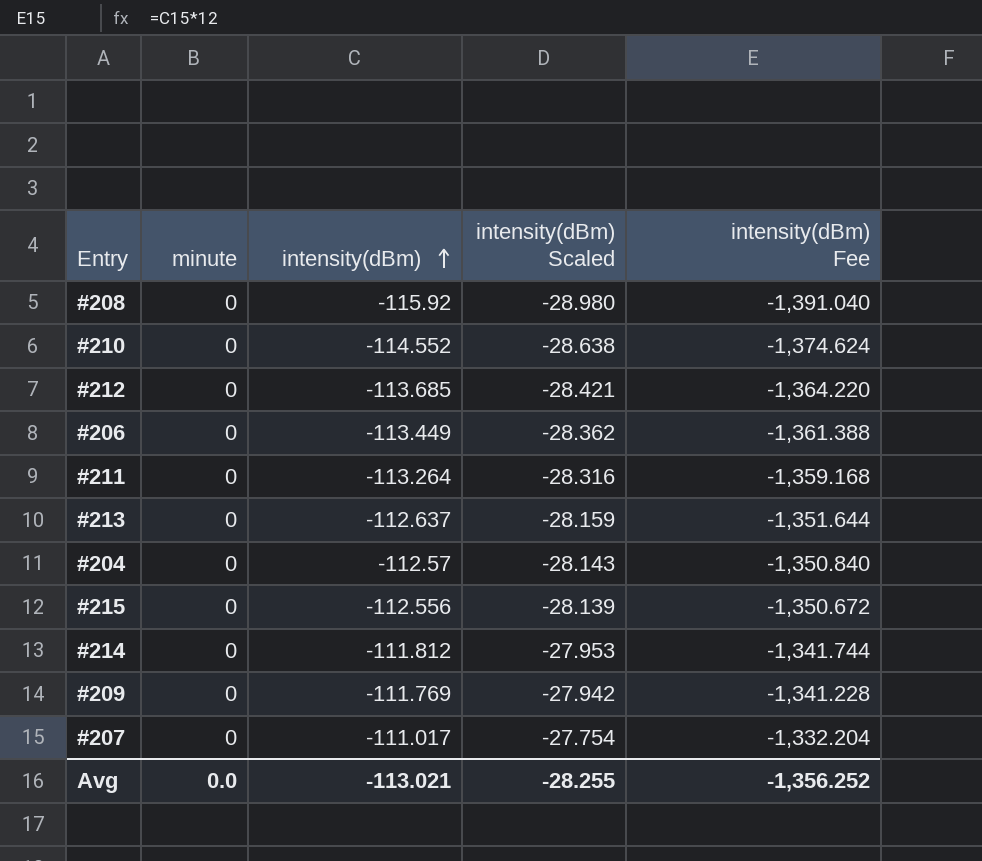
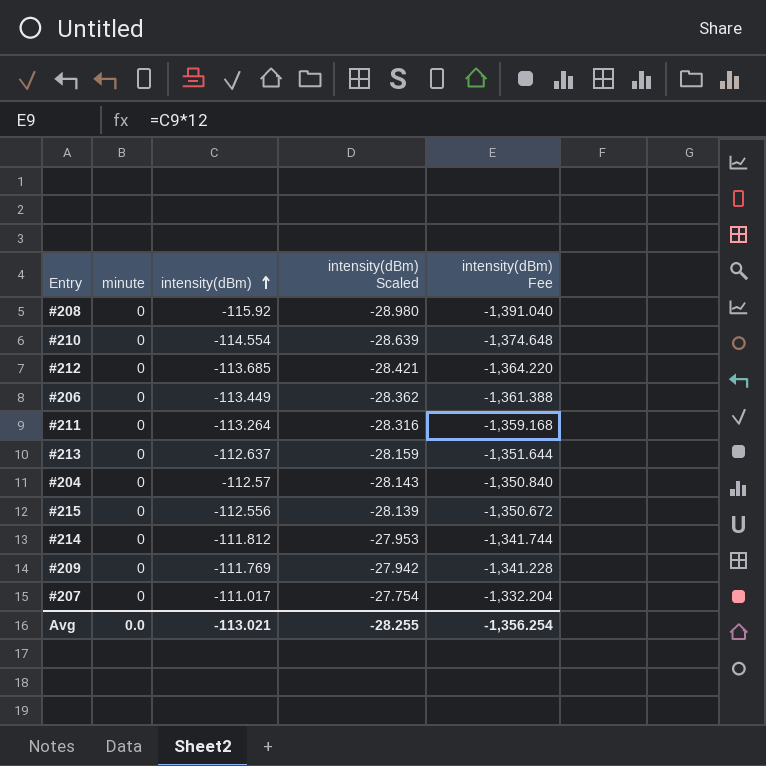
#210 | intensity(dBm): -114.552 -> -114.554
#210 | intensity(dBm) Scaled: -28.638 -> -28.639
#210 | intensity(dBm) Fee: -1,374.624 -> -1,374.648
Avg | intensity(dBm) Fee: -1,356.252 -> -1,356.254

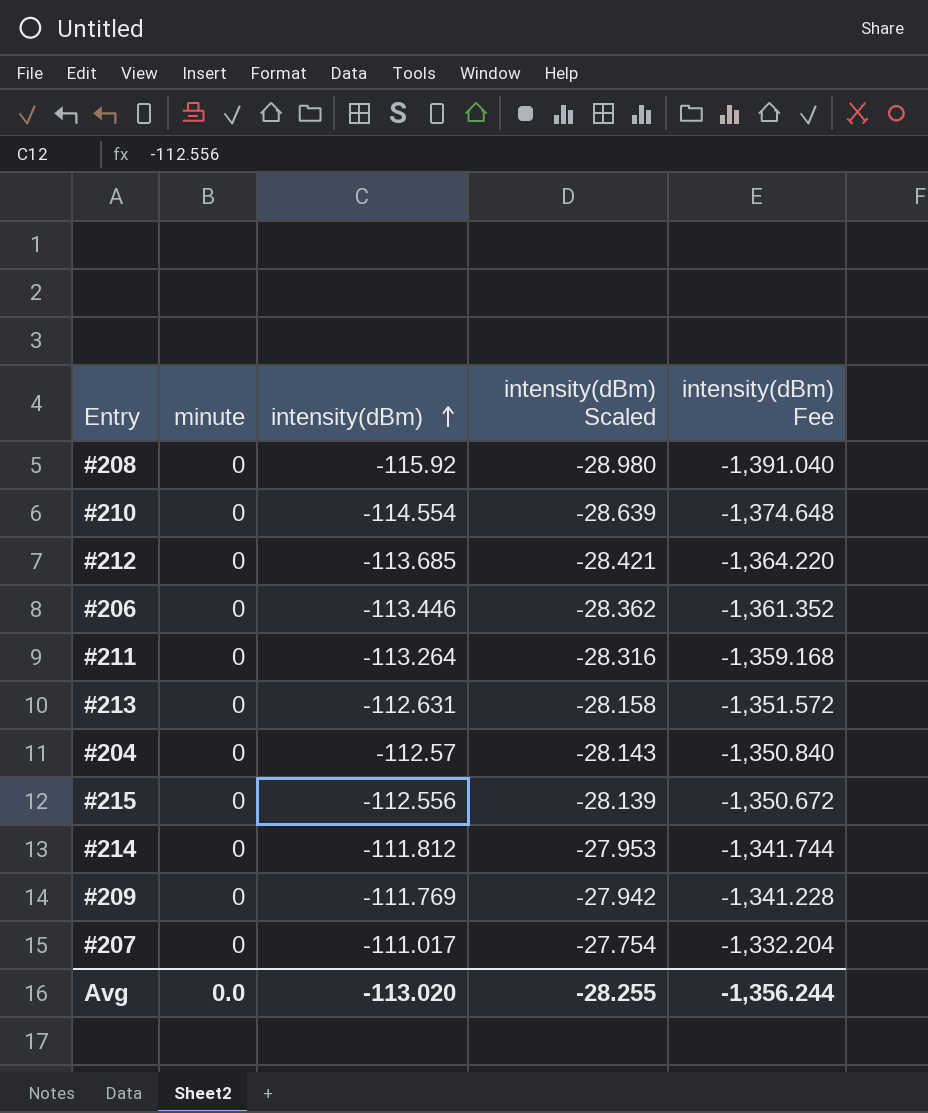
#206 | intensity(dBm): -113.449 -> -113.446
#206 | intensity(dBm) Fee: -1,361.388 -> -1,361.352
#213 | intensity(dBm): -112.637 -> -112.631
#213 | intensity(dBm) Scaled: -28.159 -> -28.158
#213 | intensity(dBm) Fee: -1,351.644 -> -1,351.572
Avg | intensity(dBm): -113.021 -> -113.020
Avg | intensity(dBm) Fee: -1,356.254 -> -1,356.244

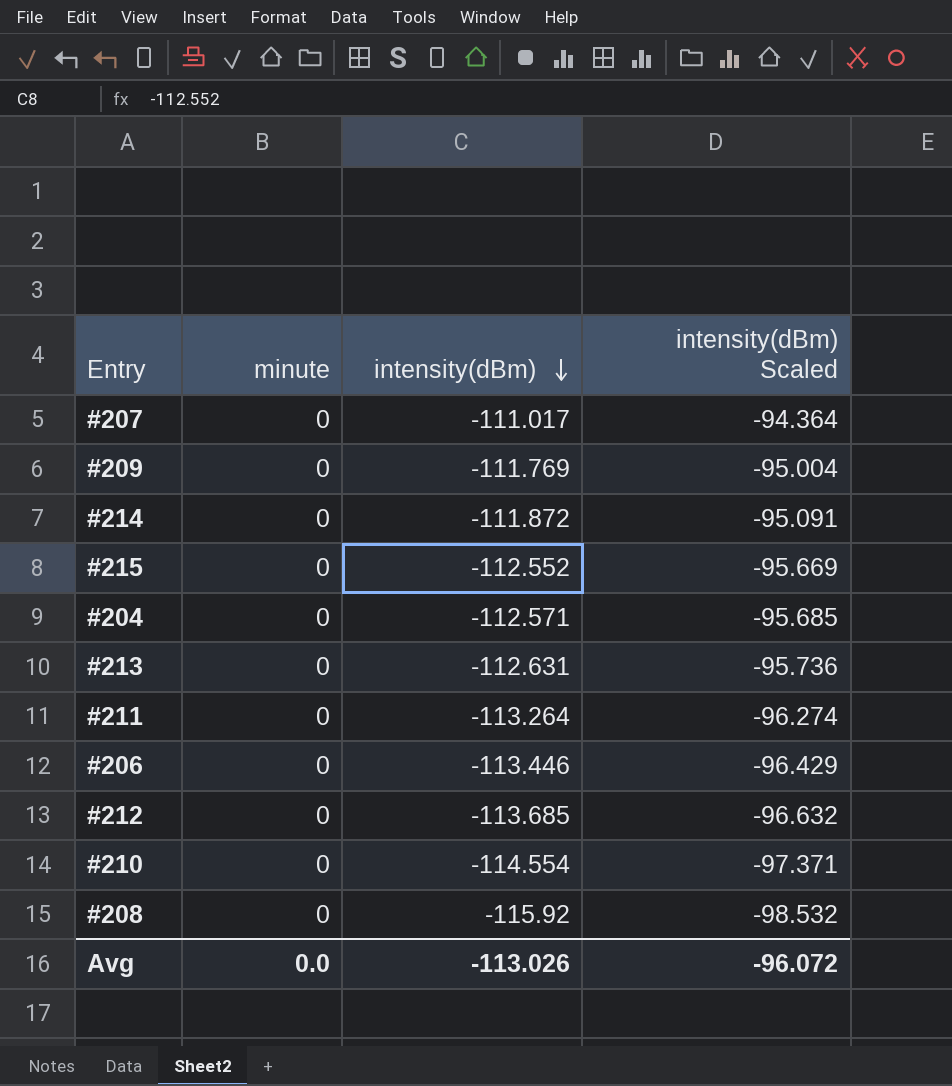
row order: intensity(dBm) ascending -> intensity(dBm) descending
column intensity(dBm) Fee | formula: [intensity(dBm)] * 12 -> none
column intensity(dBm) Scaled | formula: [intensity(dBm)] * 0.25 -> [intensity(dBm)] * 0.85
#214 | intensity(dBm): -111.812 -> -111.872
#215 | intensity(dBm): -112.556 -> -112.552
#204 | intensity(dBm): -112.57 -> -112.571
Avg | intensity(dBm): -113.020 -> -113.026
Avg | intensity(dBm) Scaled: -28.255 -> -96.072

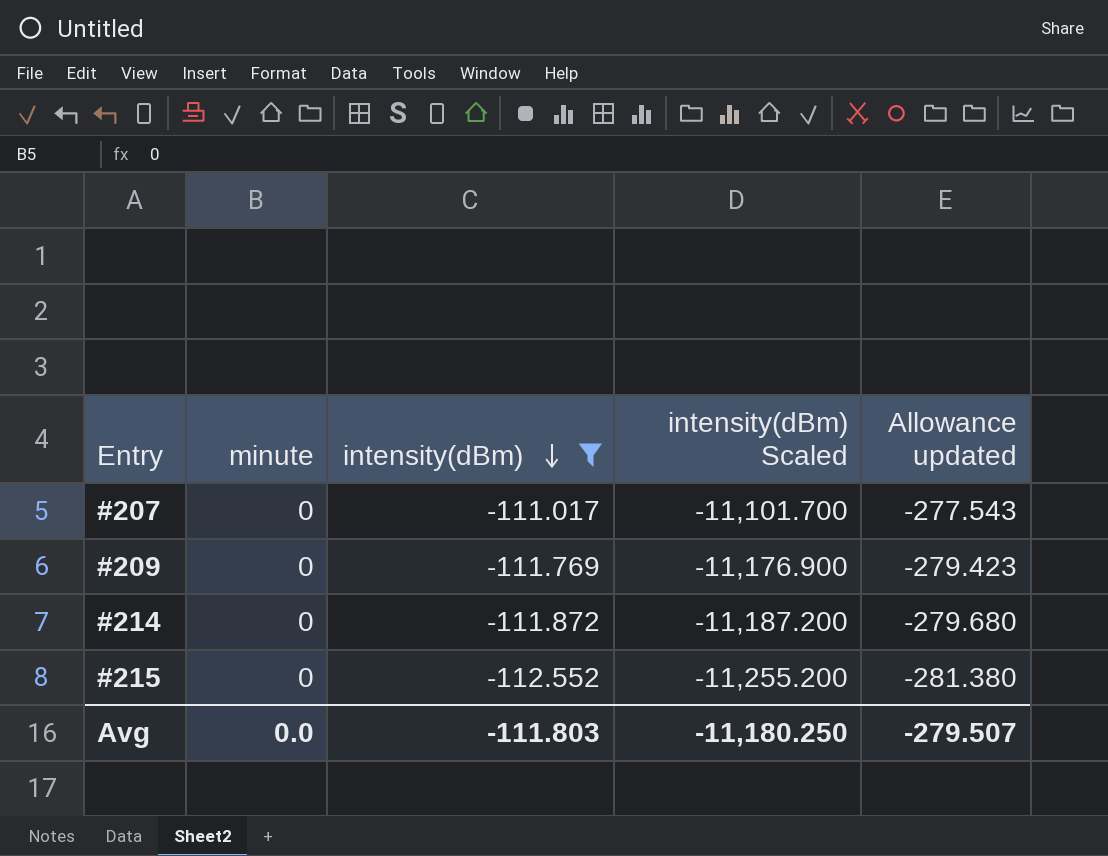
filter: none -> intensity(dBm) >= -112.552
column intensity(dBm) Scaled | formula: [intensity(dBm)] * 0.85 -> [intensity(dBm)] * 100
column Allowance updated | formula: none -> [intensity(dBm)] * 2.5
Avg | intensity(dBm): -113.026 -> -111.803
Avg | intensity(dBm) Scaled: -96.072 -> -11,180.250

